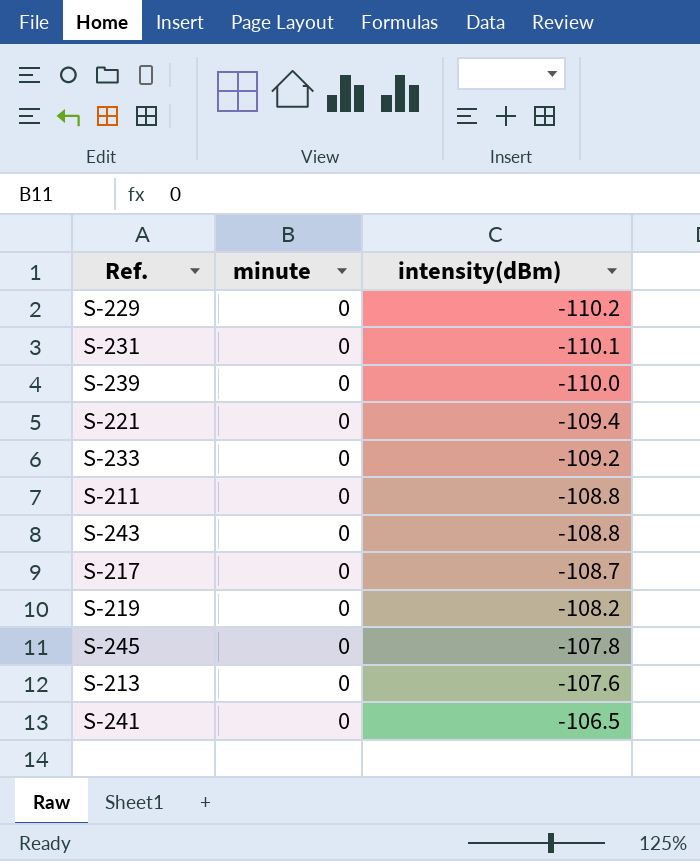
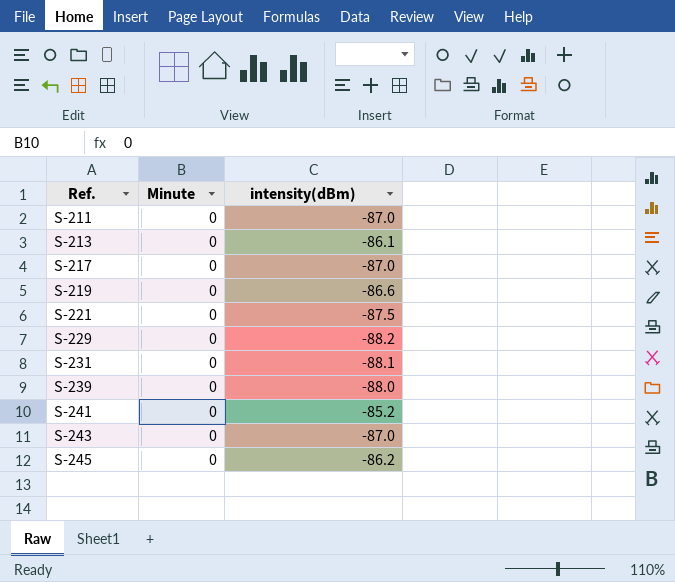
row order: intensity(dBm) ascending -> Ref. ascending
column name: minute -> Minute
row S-233: 0 | -109.2 -> none
S-211 | intensity(dBm): -108.8 -> -87.0
S-213 | intensity(dBm): -107.6 -> -86.1
S-217 | intensity(dBm): -108.7 -> -87.0
S-219 | intensity(dBm): -108.2 -> -86.6
S-221 | intensity(dBm): -109.4 -> -87.5
S-229 | intensity(dBm): -110.2 -> -88.2
S-231 | intensity(dBm): -110.1 -> -88.1
S-239 | intensity(dBm): -110.0 -> -88.0
S-241 | intensity(dBm): -106.5 -> -85.2
S-243 | intensity(dBm): -108.8 -> -87.0
S-245 | intensity(dBm): -107.8 -> -86.2

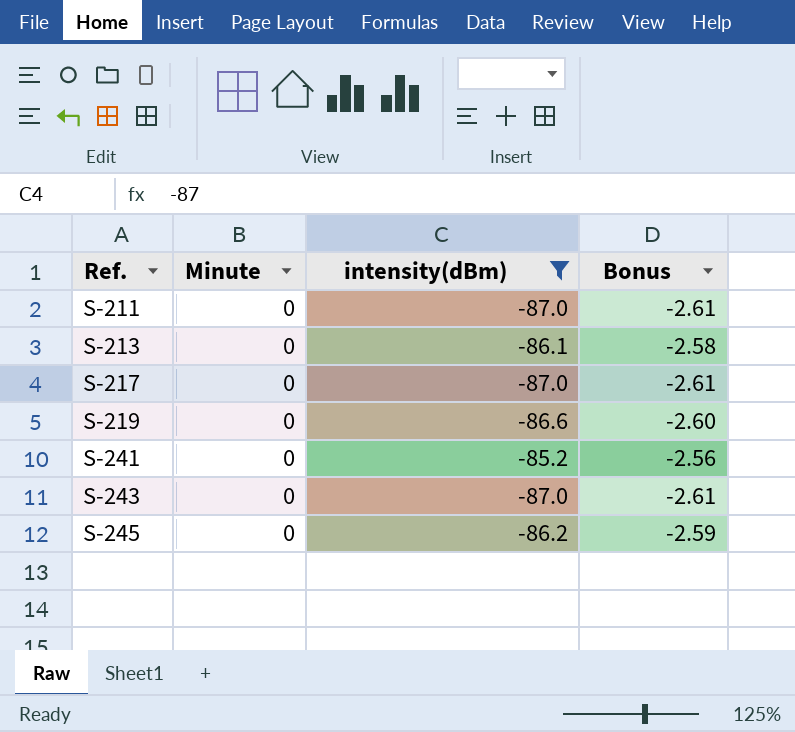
filter: none -> intensity(dBm) >= -87.0
column Bonus | formula: none -> [intensity(dBm)] * 0.03

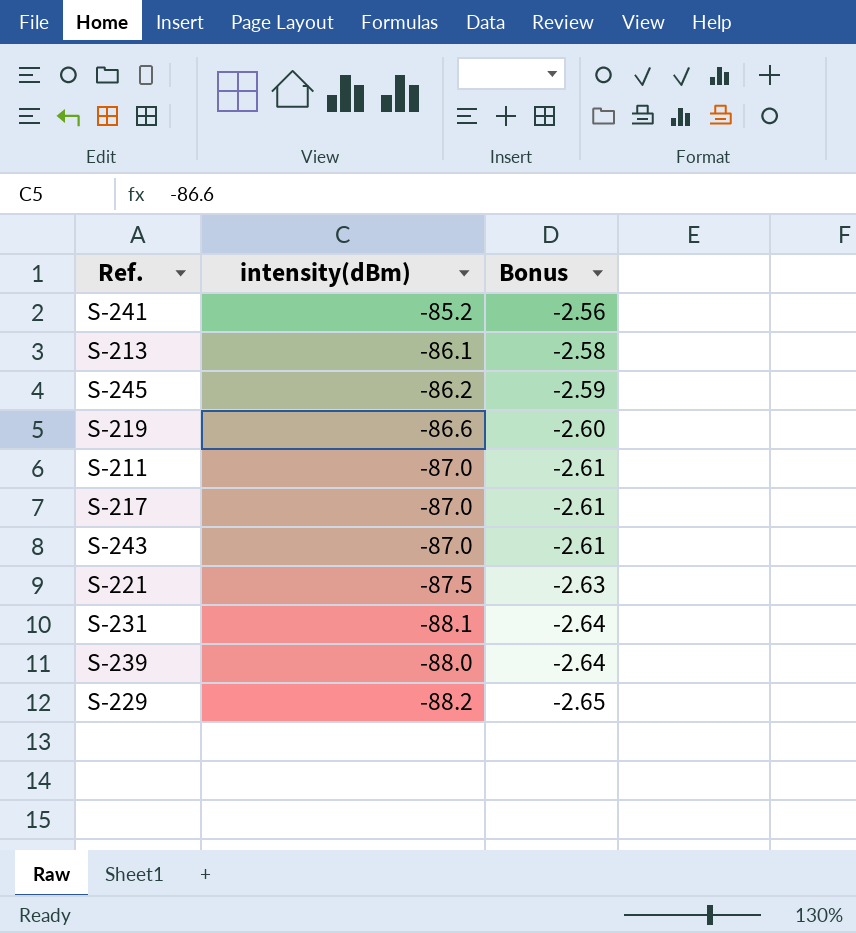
filter: intensity(dBm) >= -87.0 -> none
row order: Ref. ascending -> Bonus descending
column Minute | position: 2 -> none

